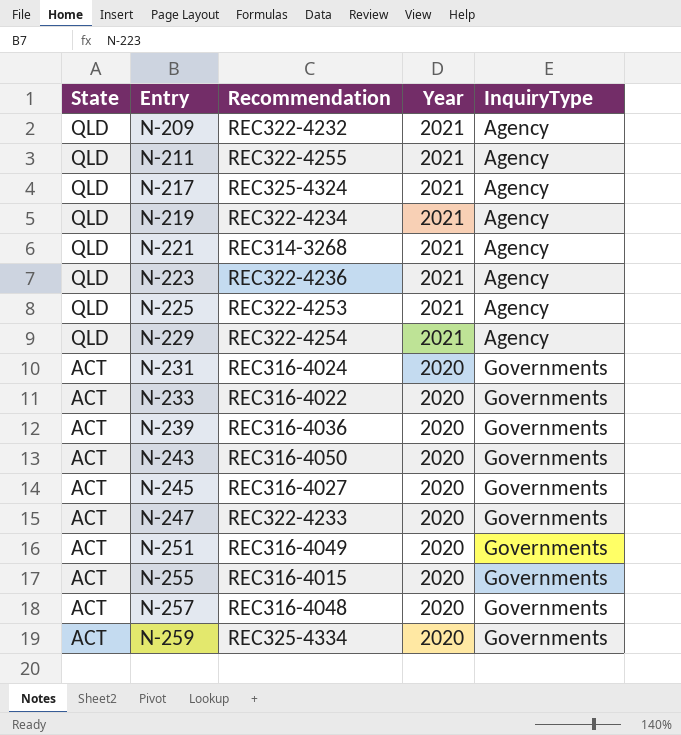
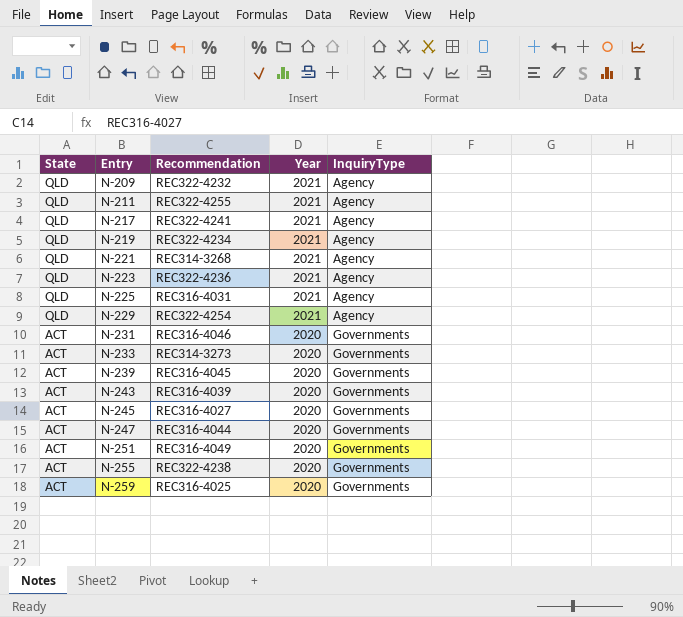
row N-257: ACT | REC316-4048 | 2020 | Governments -> none
N-217 | Recommendation: REC325-4324 -> REC322-4241
N-225 | Recommendation: REC322-4253 -> REC316-4031
N-231 | Recommendation: REC316-4024 -> REC316-4046
N-233 | Recommendation: REC316-4022 -> REC314-3273
N-239 | Recommendation: REC316-4036 -> REC316-4045
N-243 | Recommendation: REC316-4050 -> REC316-4039
N-247 | Recommendation: REC322-4233 -> REC316-4044
N-255 | Recommendation: REC316-4015 -> REC322-4238
N-259 | Recommendation: REC325-4334 -> REC316-4025

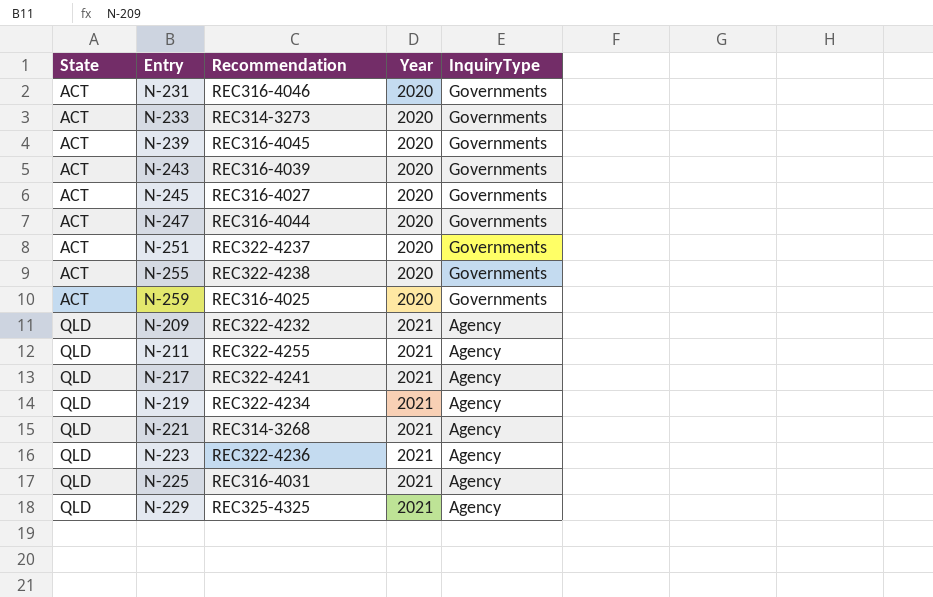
row order: State descending -> State ascending
N-251 | Recommendation: REC316-4049 -> REC322-4237
N-229 | Recommendation: REC322-4254 -> REC325-4325

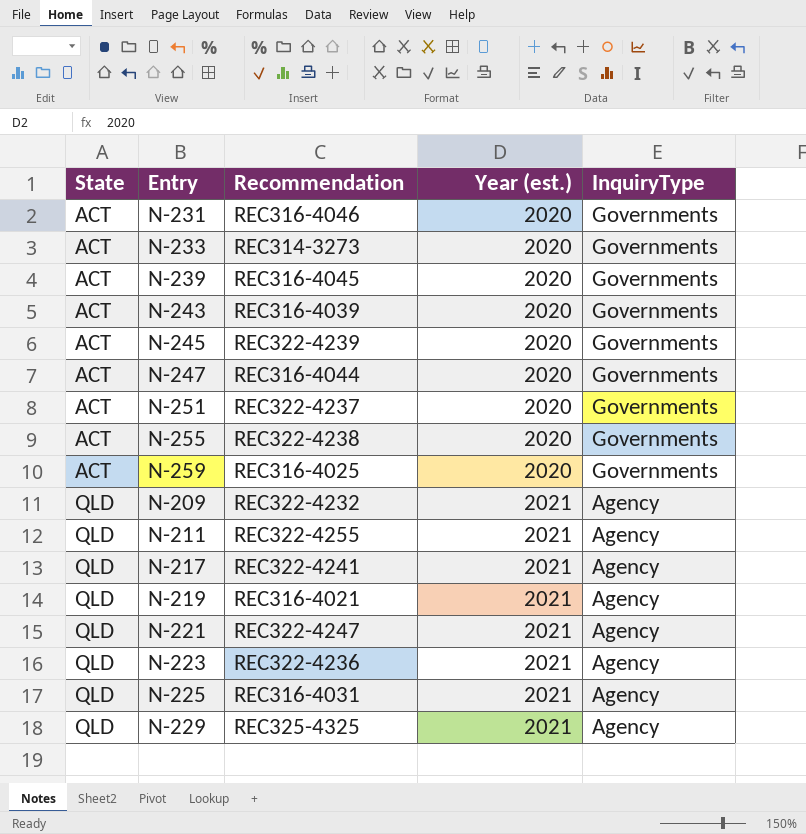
column name: Year -> Year (est.)
N-245 | Recommendation: REC316-4027 -> REC322-4239
N-219 | Recommendation: REC322-4234 -> REC316-4021
N-221 | Recommendation: REC314-3268 -> REC322-4247

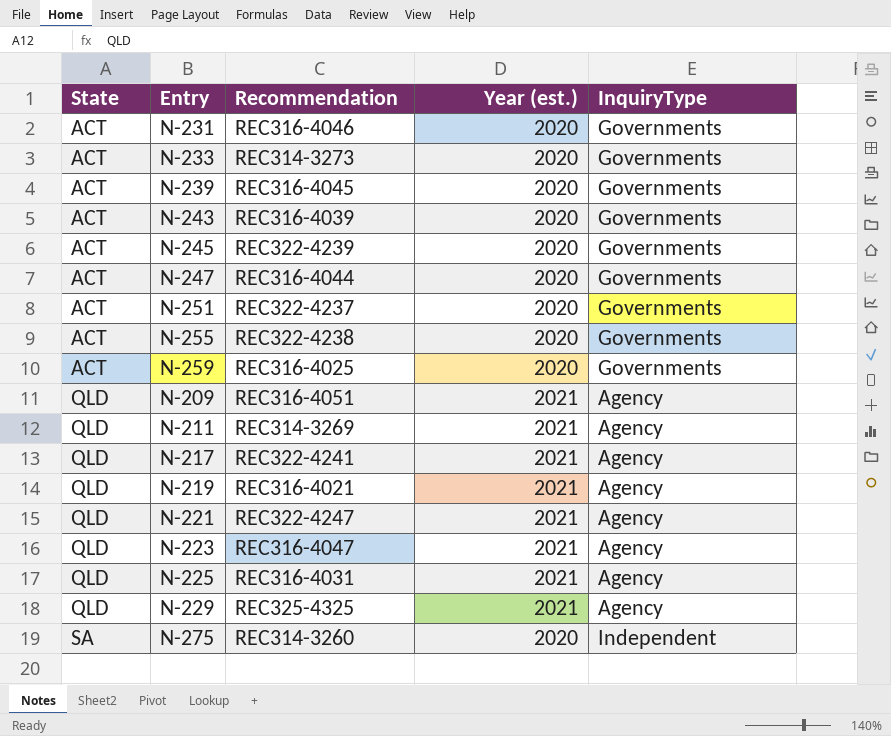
N-209 | Recommendation: REC322-4232 -> REC316-4051
N-211 | Recommendation: REC322-4255 -> REC314-3269
N-223 | Recommendation: REC322-4236 -> REC316-4047
row N-275: none -> SA | REC314-3260 | 2020 | Independent

